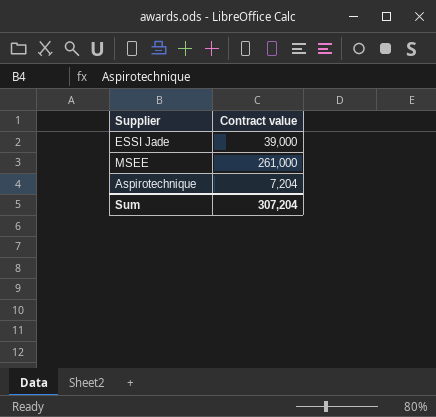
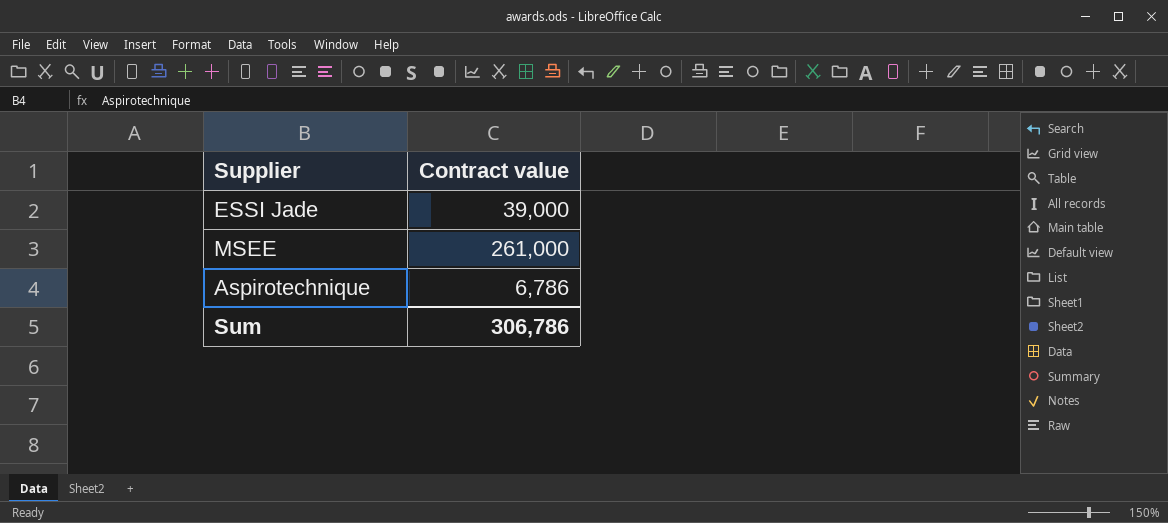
Aspirotechnique | Contract value: 7,204 -> 6,786
Sum | Contract value: 307,204 -> 306,786

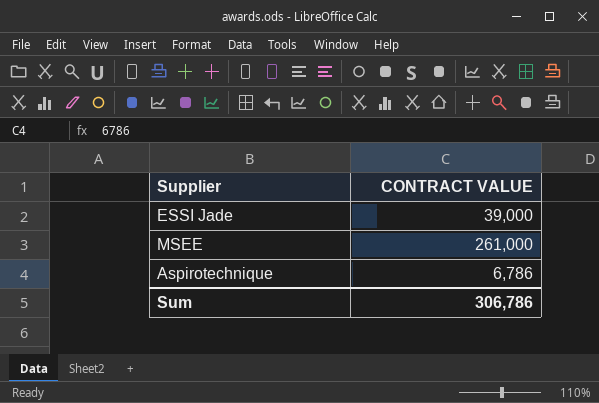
column name: Contract value -> CONTRACT VALUE

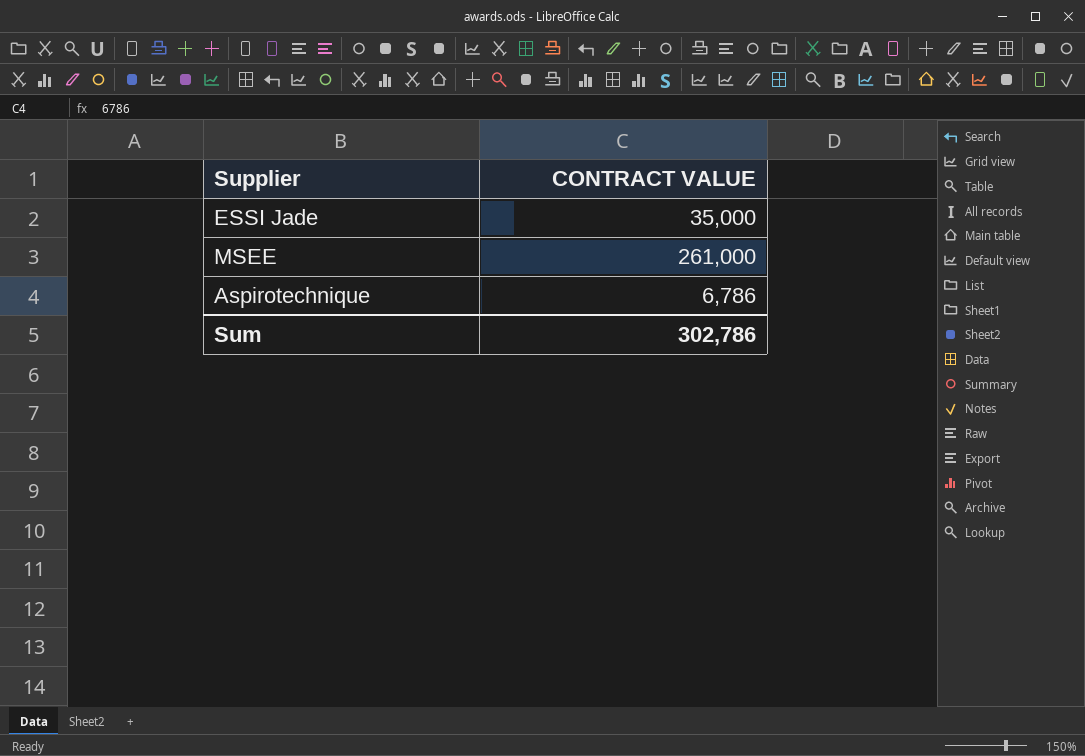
ESSI Jade | CONTRACT VALUE: 39,000 -> 35,000
Sum | CONTRACT VALUE: 306,786 -> 302,786

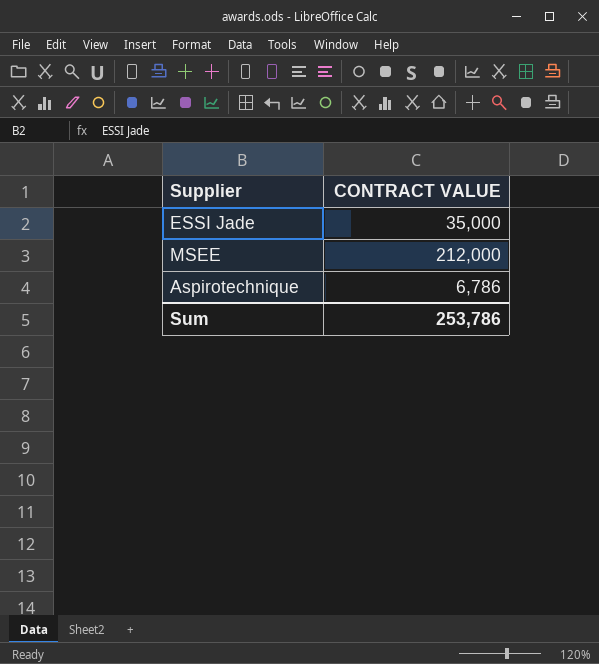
MSEE | CONTRACT VALUE: 261,000 -> 212,000
Sum | CONTRACT VALUE: 302,786 -> 253,786

